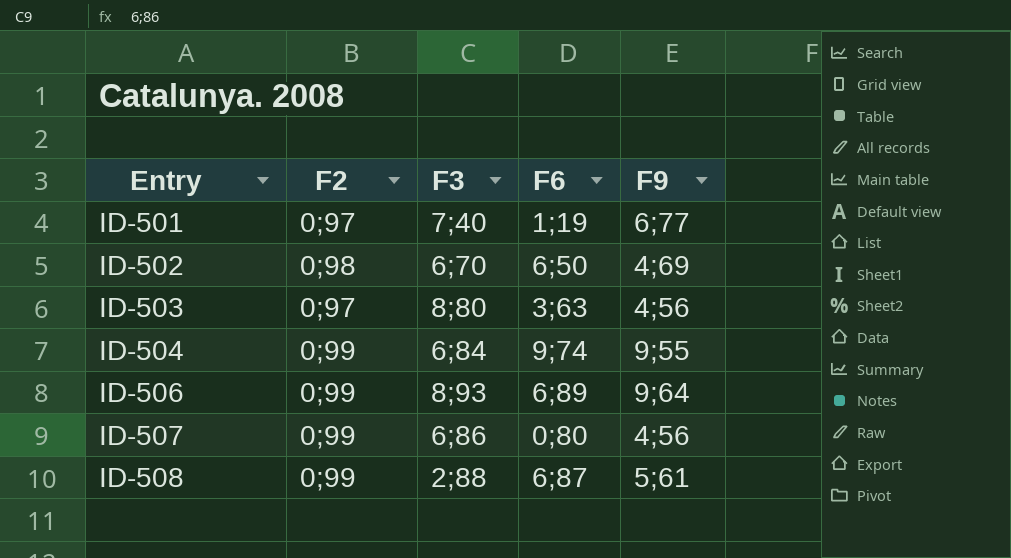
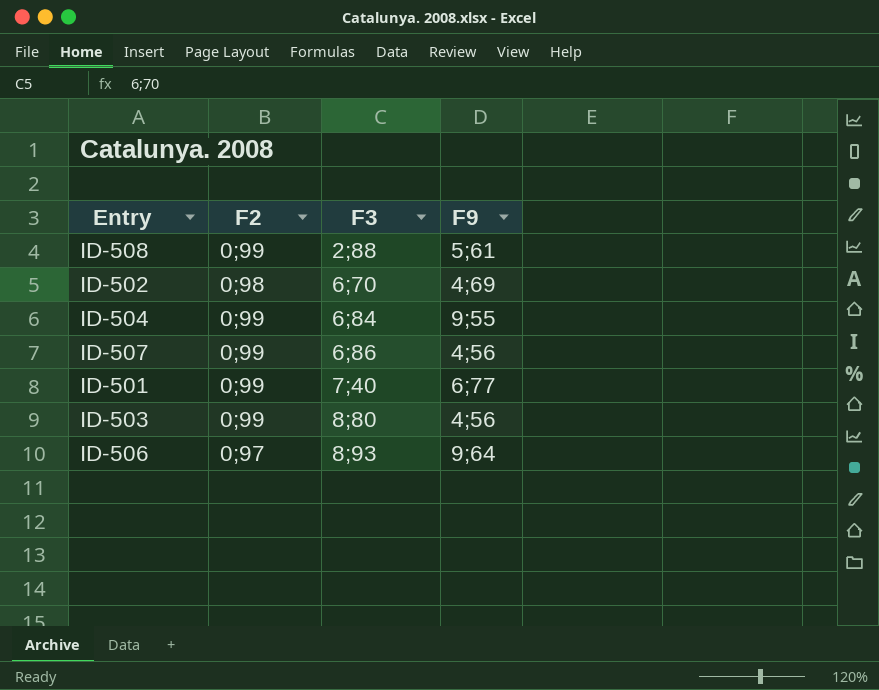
row order: Entry ascending -> F3 ascending
column F6 | position: 4 -> none
ID-501 | F2: 0;97 -> 0;99
ID-503 | F2: 0;97 -> 0;99
ID-506 | F2: 0;99 -> 0;97

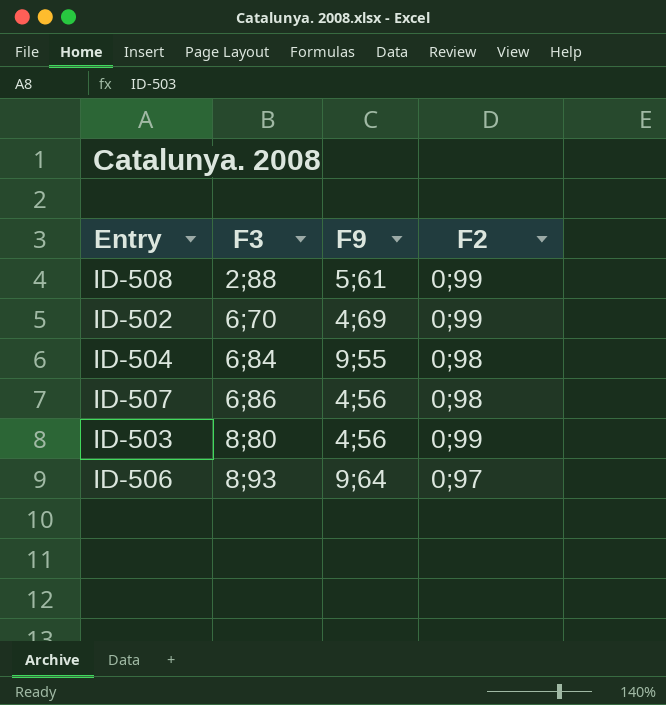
column F2 | position: 2 -> 4
row ID-501: 0;99 | 7;40 | 6;77 -> none
ID-502 | F2: 0;98 -> 0;99
ID-504 | F2: 0;99 -> 0;98
ID-507 | F2: 0;99 -> 0;98

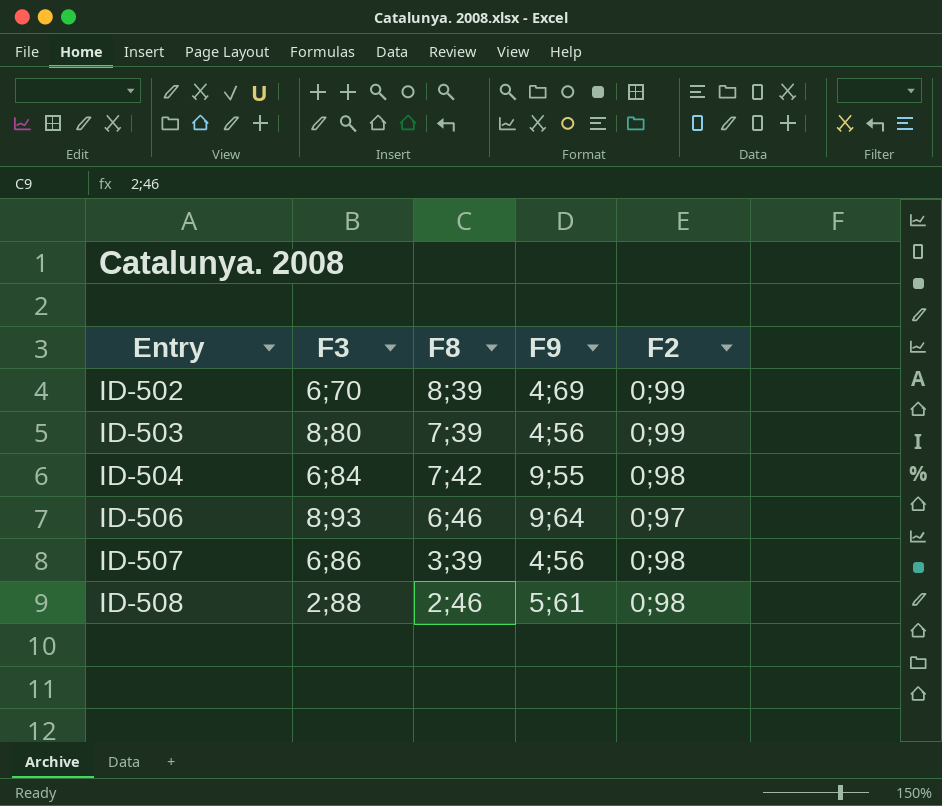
row order: F3 ascending -> Entry ascending
column F8 | position: none -> 3
ID-508 | F2: 0;99 -> 0;98

